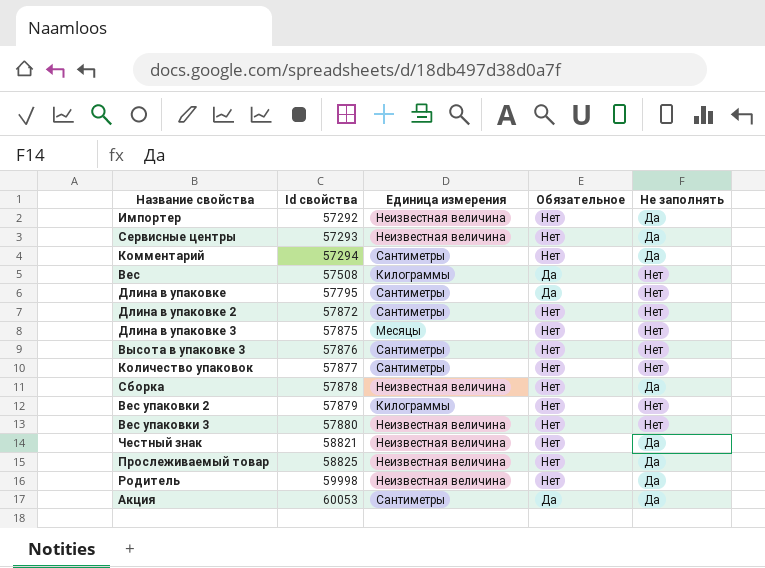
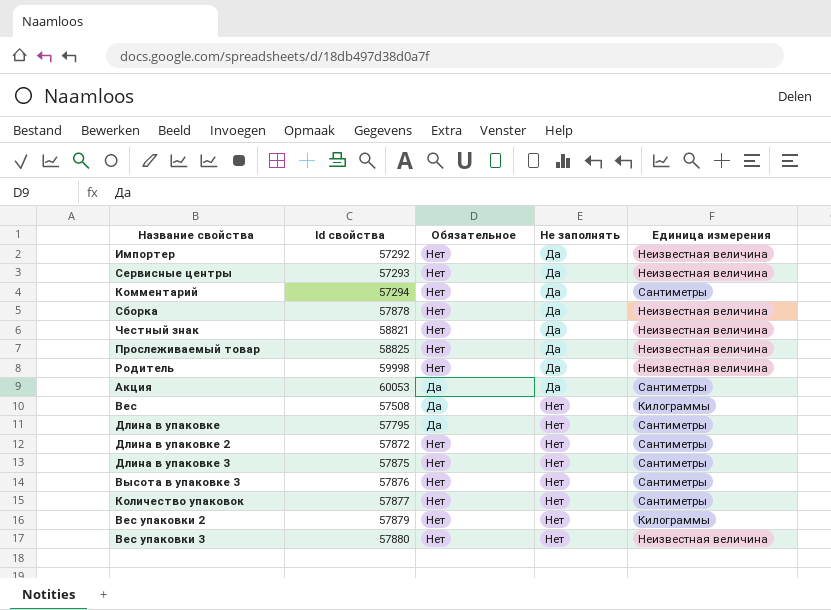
row order: Id свойства ascending -> Не заполнять ascending
column Единица измерения | position: 3 -> 5
Длина в упаковке 3 | Единица измерения: Месяцы -> Сантиметры

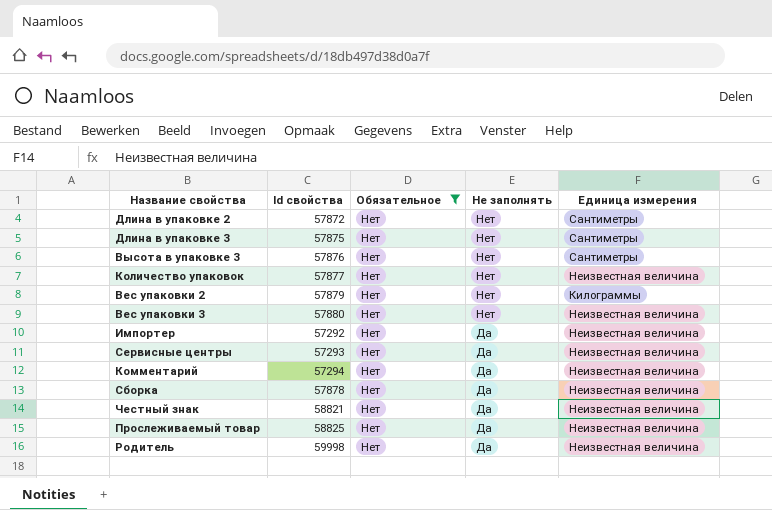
filter: none -> Обязательное = Нет
row order: Не заполнять ascending -> Не заполнять descending
Количество упаковок | Единица измерения: Сантиметры -> Неизвестная величина
Комментарий | Единица измерения: Сантиметры -> Неизвестная величина

